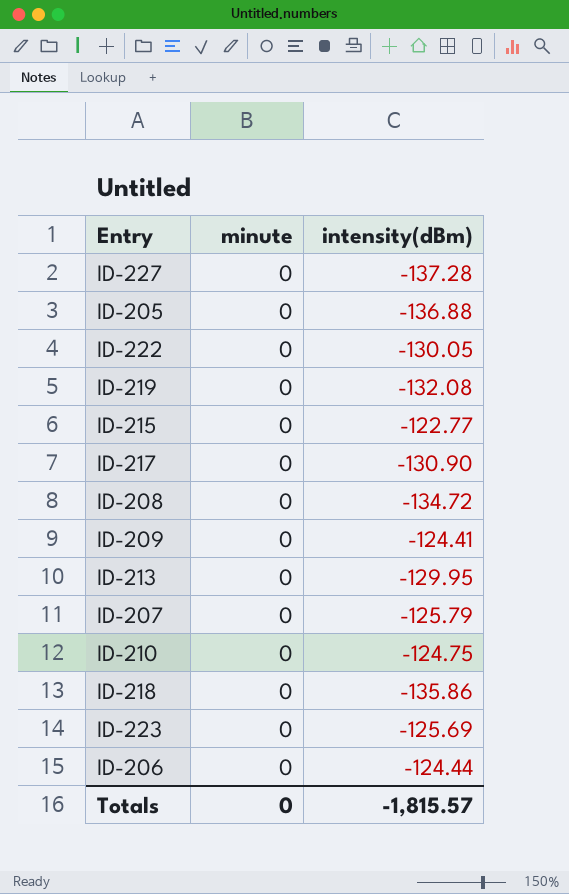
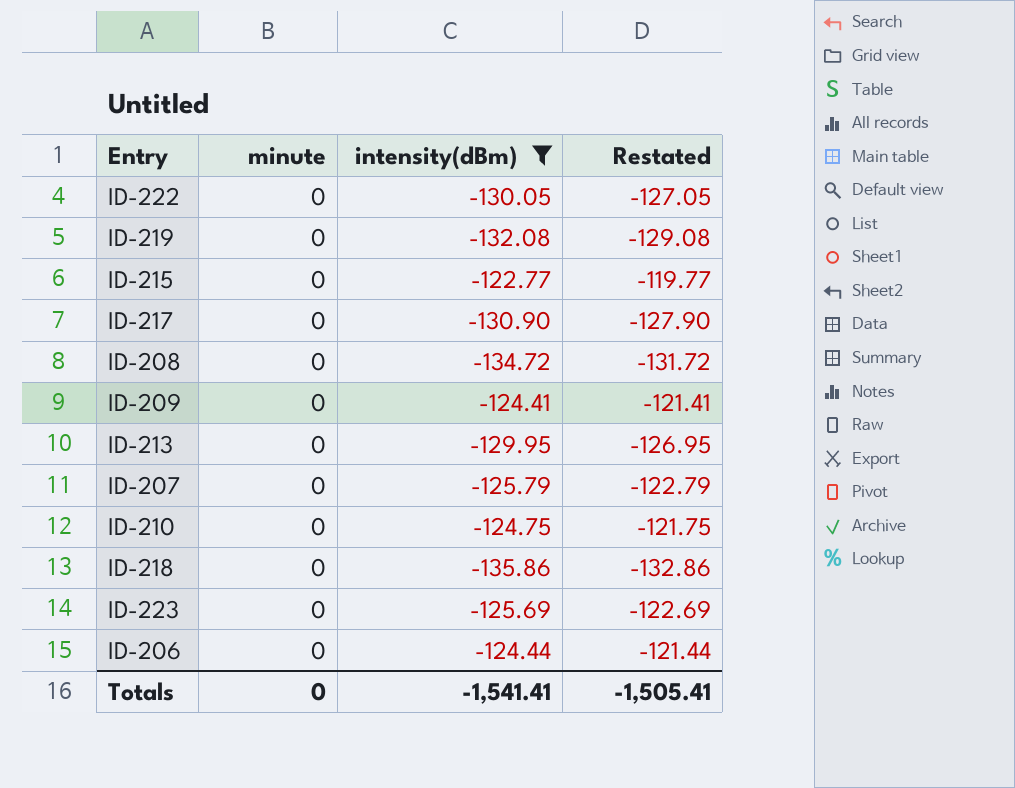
filter: none -> intensity(dBm) >= -135.86
column Restated | formula: none -> [intensity(dBm)] + 3
Totals | intensity(dBm): -1,815.57 -> -1,541.41

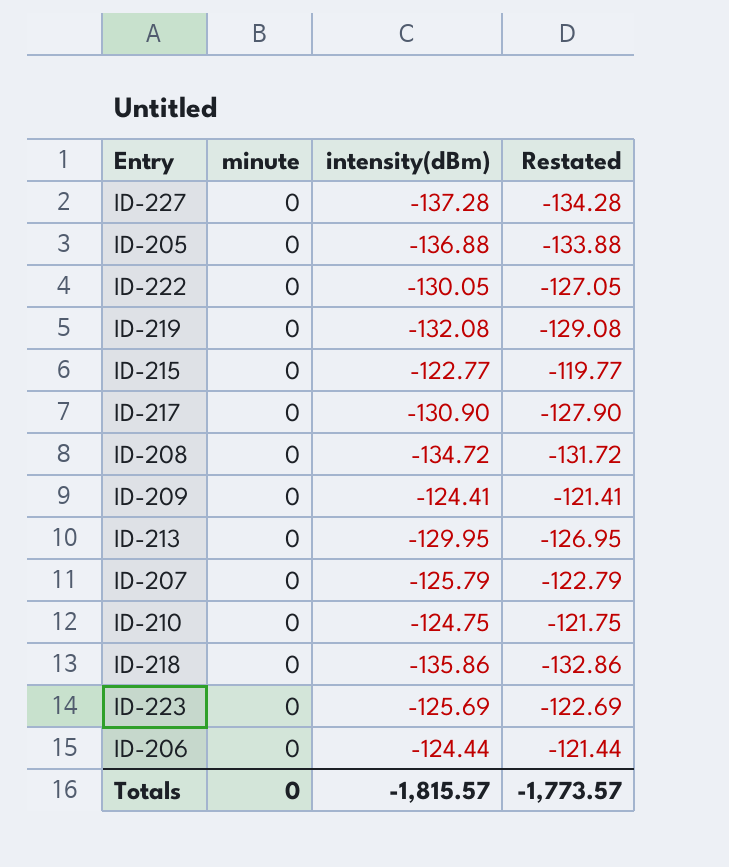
filter: intensity(dBm) >= -135.86 -> none
Totals | intensity(dBm): -1,541.41 -> -1,815.57
Totals | Restated: -1,505.41 -> -1,773.57

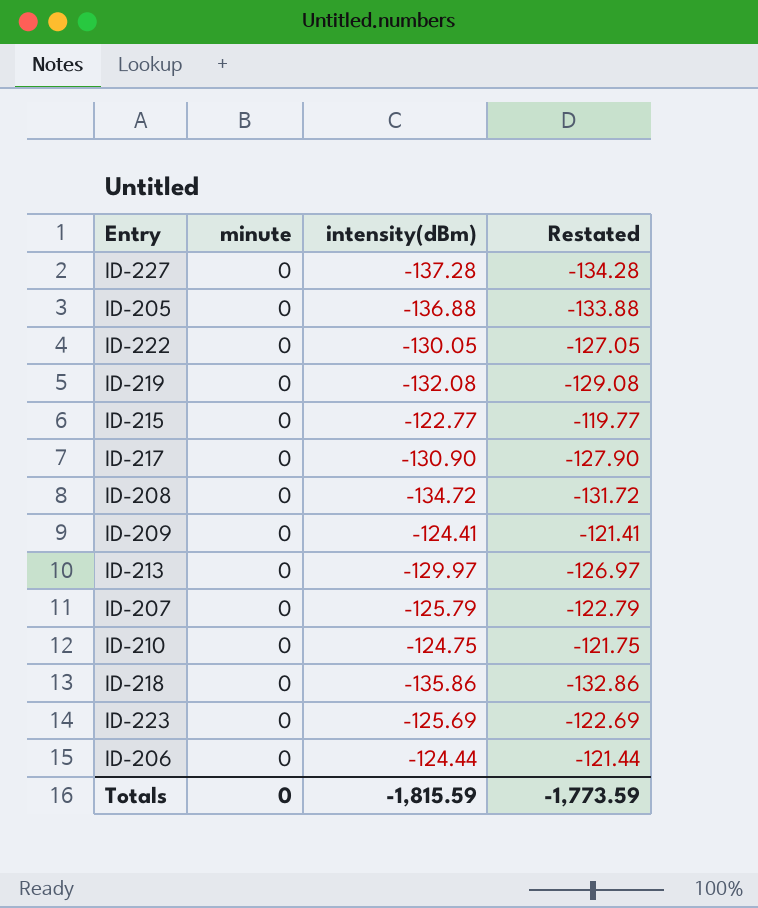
ID-213 | intensity(dBm): -129.95 -> -129.97
ID-213 | Restated: -126.95 -> -126.97
Totals | intensity(dBm): -1,815.57 -> -1,815.59
Totals | Restated: -1,773.57 -> -1,773.59

